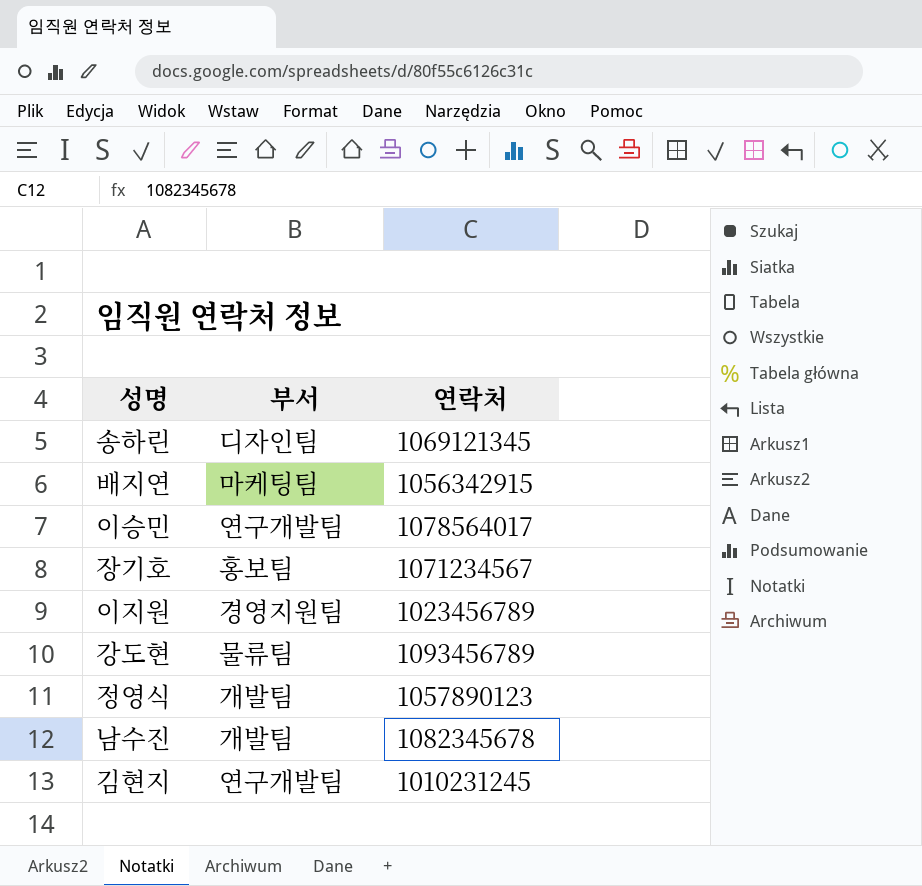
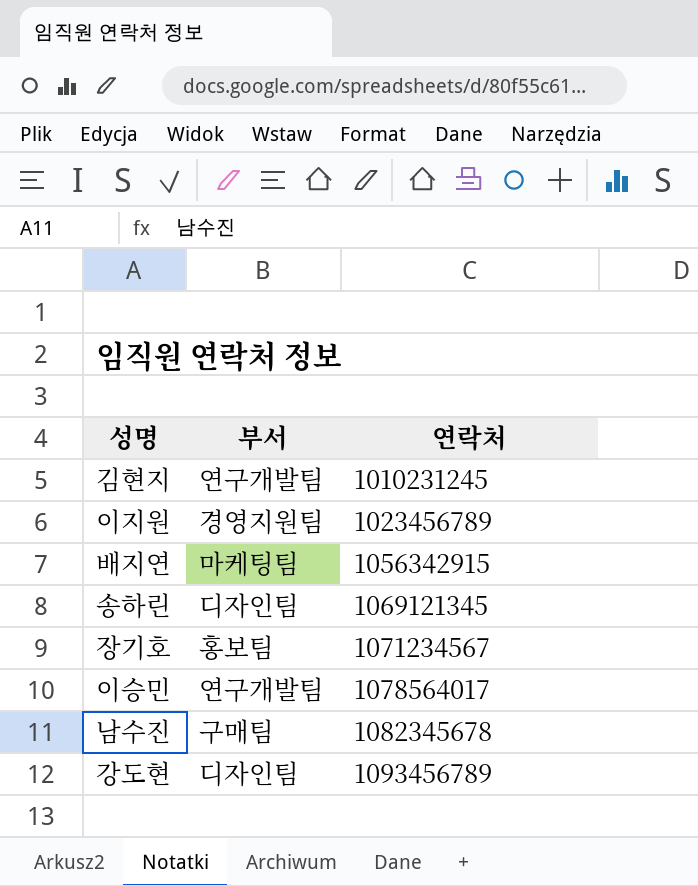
row order: none -> 연락처 ascending
row 정영식: 개발팀 | 1057890123 -> none
남수진 | 부서: 개발팀 -> 구매팀
강도현 | 부서: 물류팀 -> 디자인팀

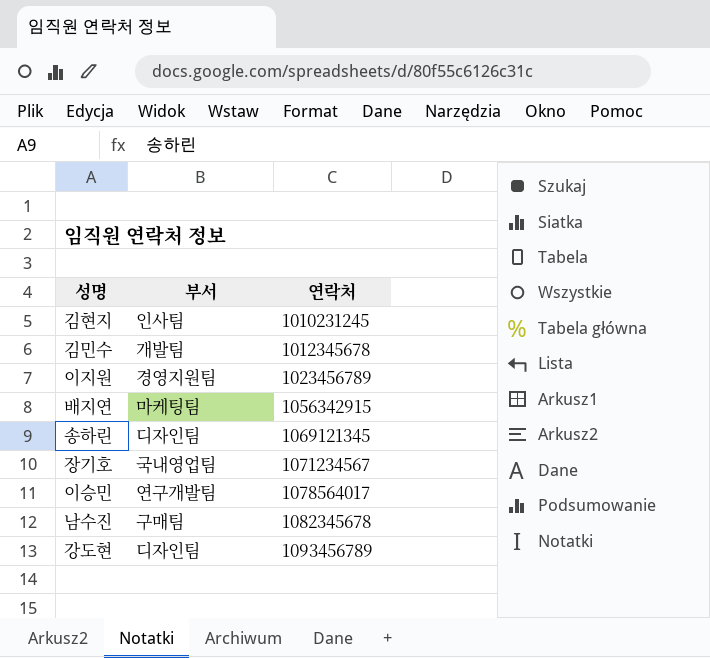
김현지 | 부서: 연구개발팀 -> 인사팀
row 김민수: none -> 개발팀 | 1012345678
장기호 | 부서: 홍보팀 -> 국내영업팀

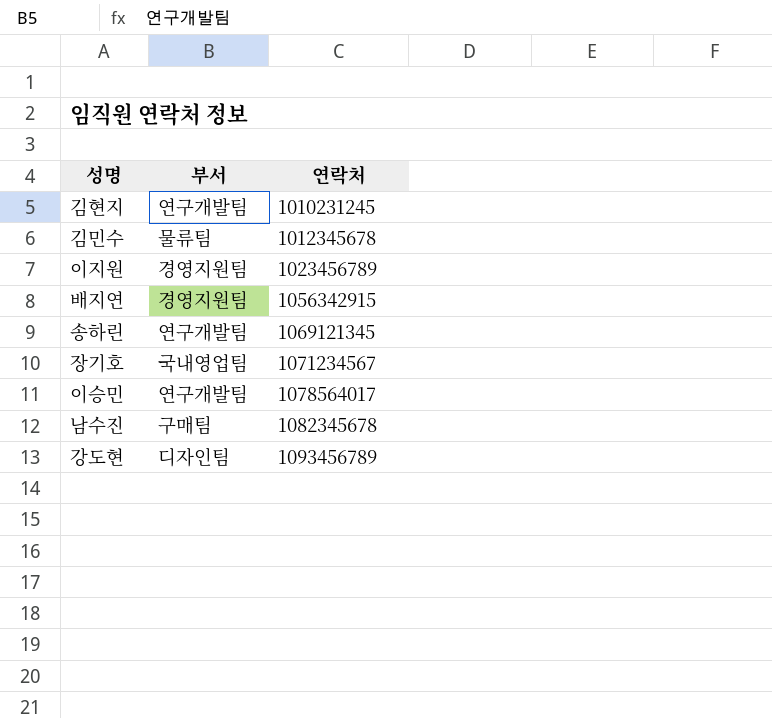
김현지 | 부서: 인사팀 -> 연구개발팀
김민수 | 부서: 개발팀 -> 물류팀
배지연 | 부서: 마케팅팀 -> 경영지원팀
송하린 | 부서: 디자인팀 -> 연구개발팀

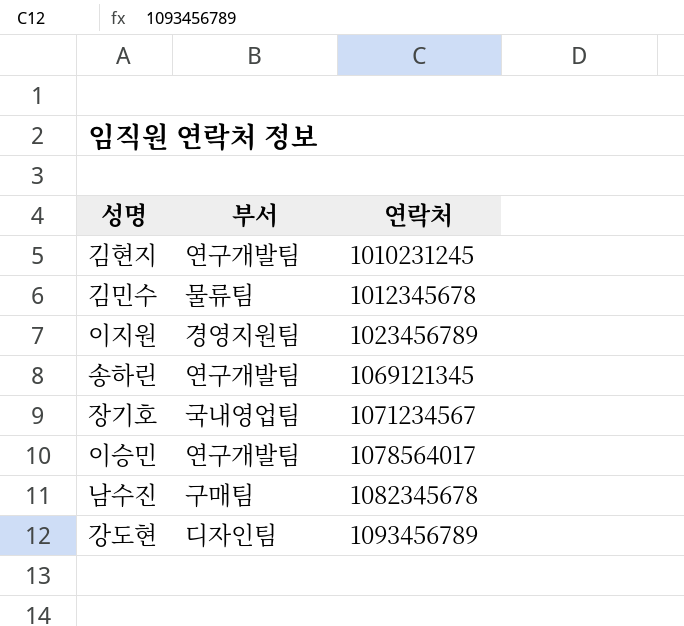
row 배지연: 경영지원팀 | 1056342915 -> none

